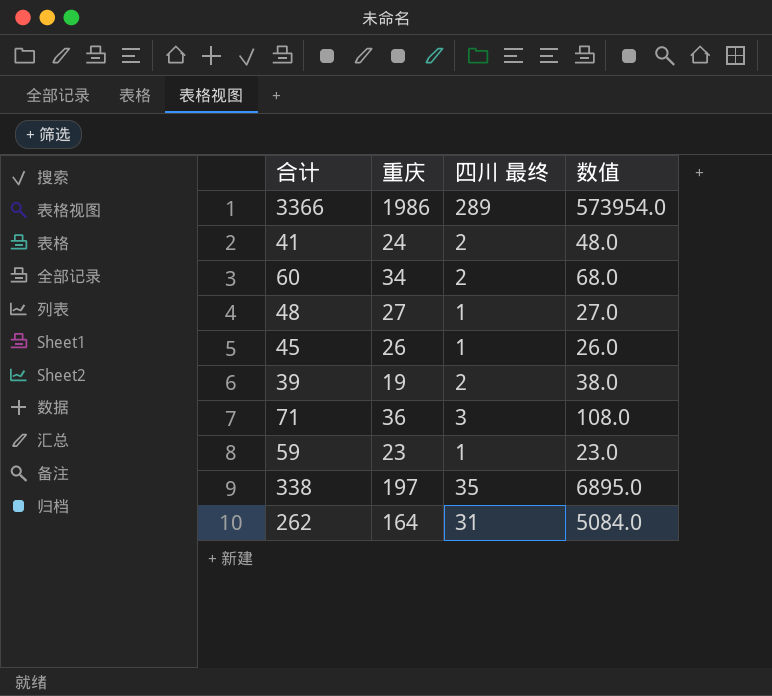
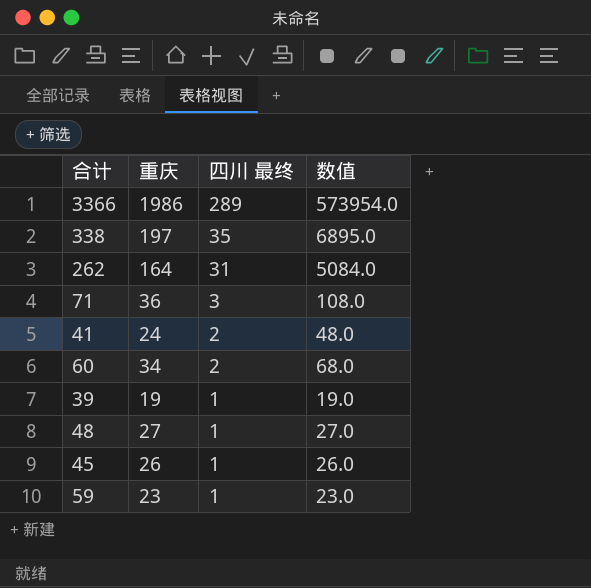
row order: none -> 四川 最终 descending
39 | 四川 最终: 2 -> 1
39 | 数值: 38.0 -> 19.0

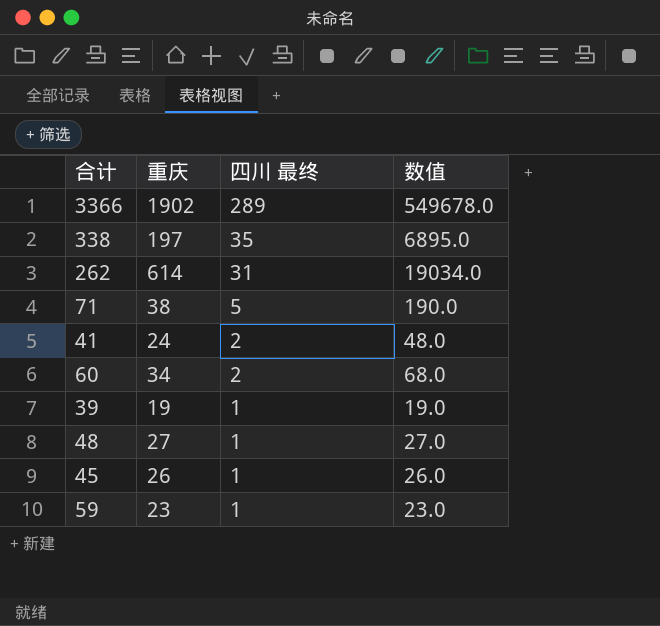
3366 | 重庆: 1986 -> 1902
3366 | 数值: 573954.0 -> 549678.0
262 | 重庆: 164 -> 614
262 | 数值: 5084.0 -> 19034.0
71 | 重庆: 36 -> 38
71 | 四川 最终: 3 -> 5
71 | 数值: 108.0 -> 190.0

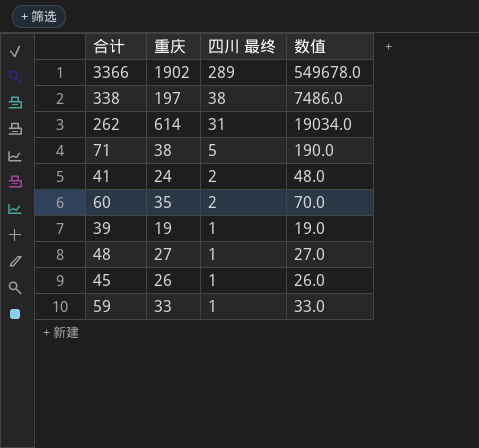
338 | 四川 最终: 35 -> 38
338 | 数值: 6895.0 -> 7486.0
60 | 重庆: 34 -> 35
60 | 数值: 68.0 -> 70.0
59 | 重庆: 23 -> 33
59 | 数值: 23.0 -> 33.0

